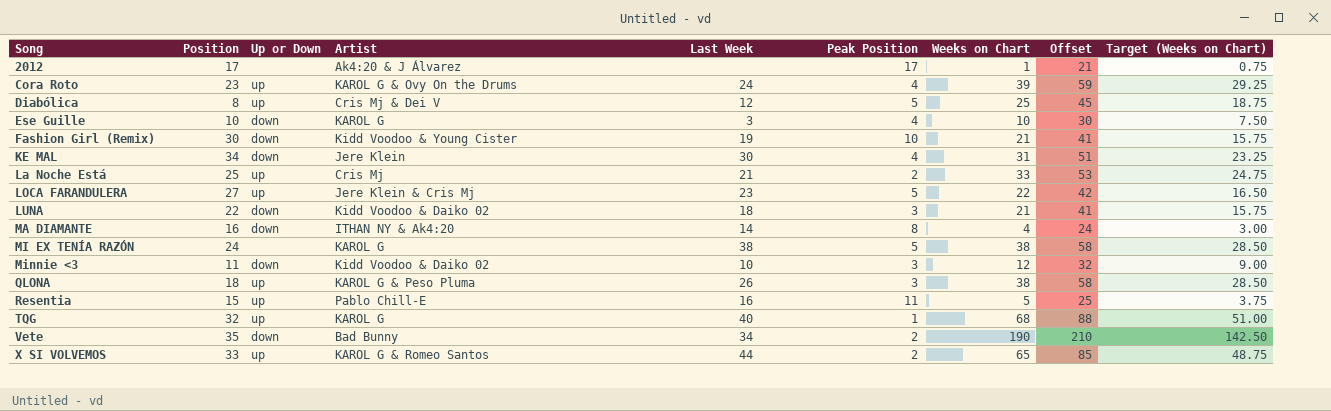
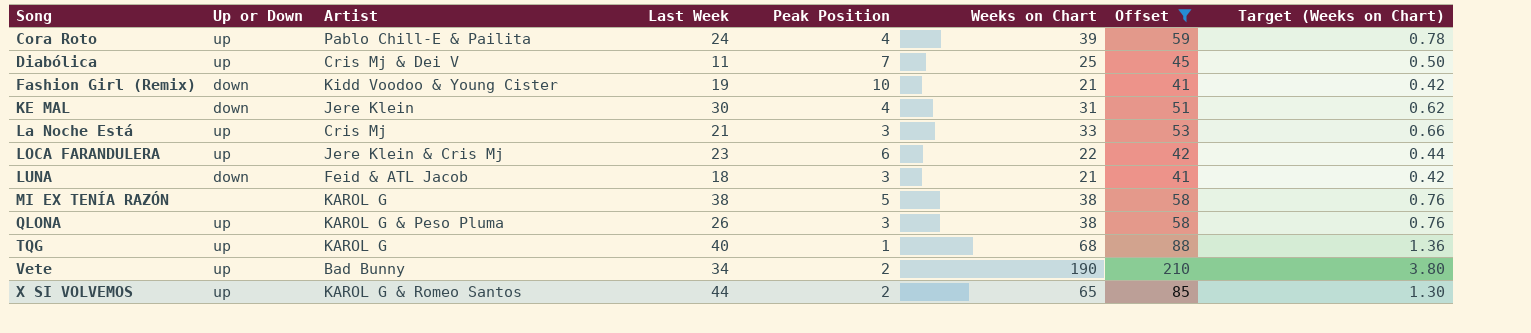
filter: none -> Offset >= 41
column Position | position: 2 -> none
column Target (Weeks on Chart) | formula: [Weeks on Chart] * 0.75 -> [Weeks on Chart] * 0.02
Cora Roto | Artist: KAROL G & Ovy On the Drums -> Pablo Chill-E & Pailita
Diabólica | Last Week: 12 -> 11
Diabólica | Peak Position: 5 -> 7
La Noche Está | Peak Position: 2 -> 3
LOCA FARANDULERA | Peak Position: 5 -> 6
LUNA | Artist: Kidd Voodoo & Daiko 02 -> Feid & ATL Jacob
Vete | Up or Down: down -> up

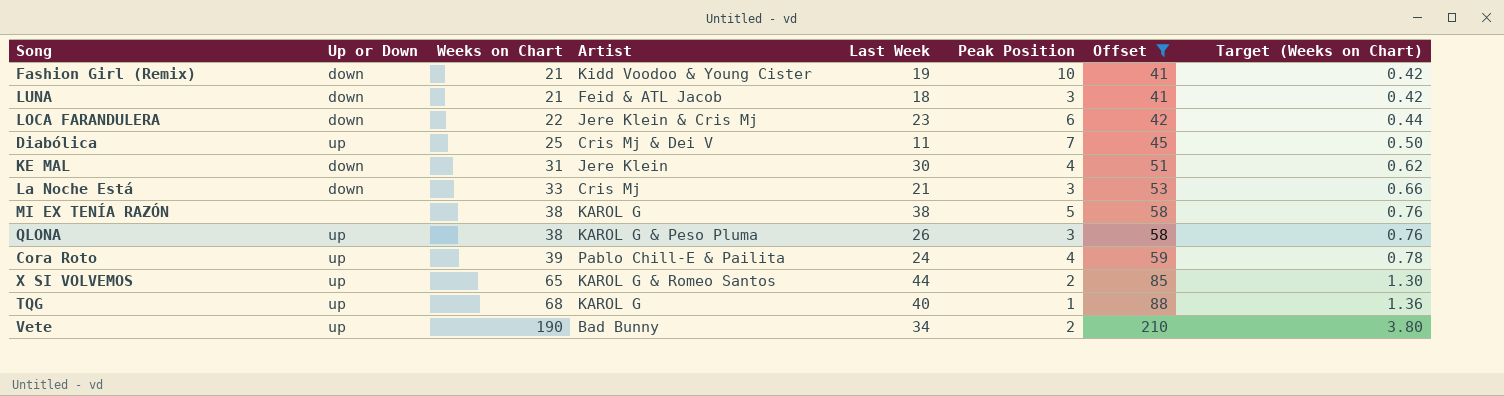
row order: Song ascending -> Weeks on Chart ascending
column Weeks on Chart | position: 6 -> 3
LOCA FARANDULERA | Up or Down: up -> down
La Noche Está | Up or Down: up -> down

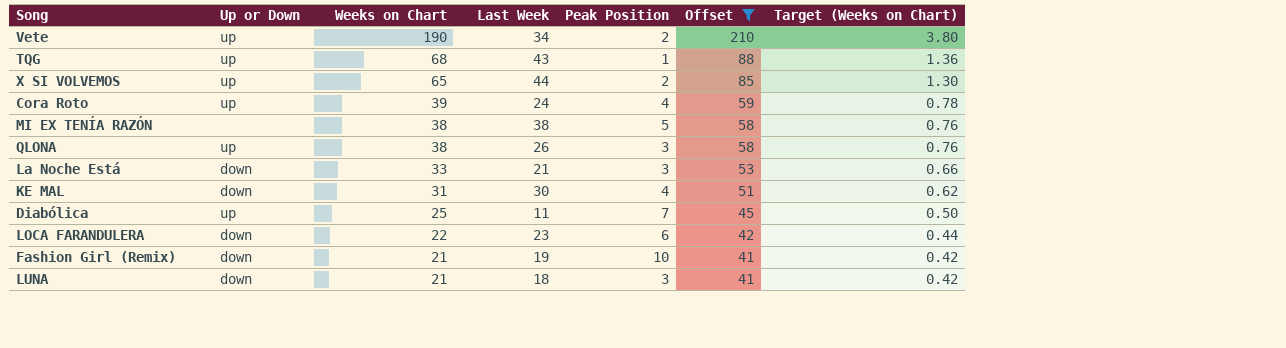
row order: Weeks on Chart ascending -> Weeks on Chart descending
column Artist | position: 4 -> none
TQG | Last Week: 40 -> 43

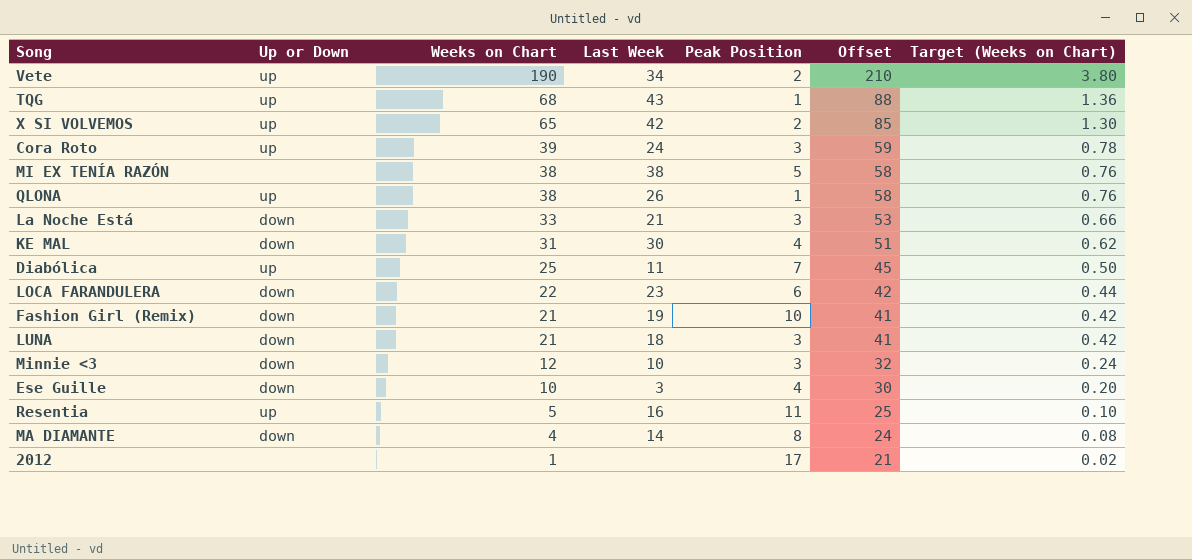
filter: Offset >= 41 -> none
X SI VOLVEMOS | Last Week: 44 -> 42
Cora Roto | Peak Position: 4 -> 3
QLONA | Peak Position: 3 -> 1

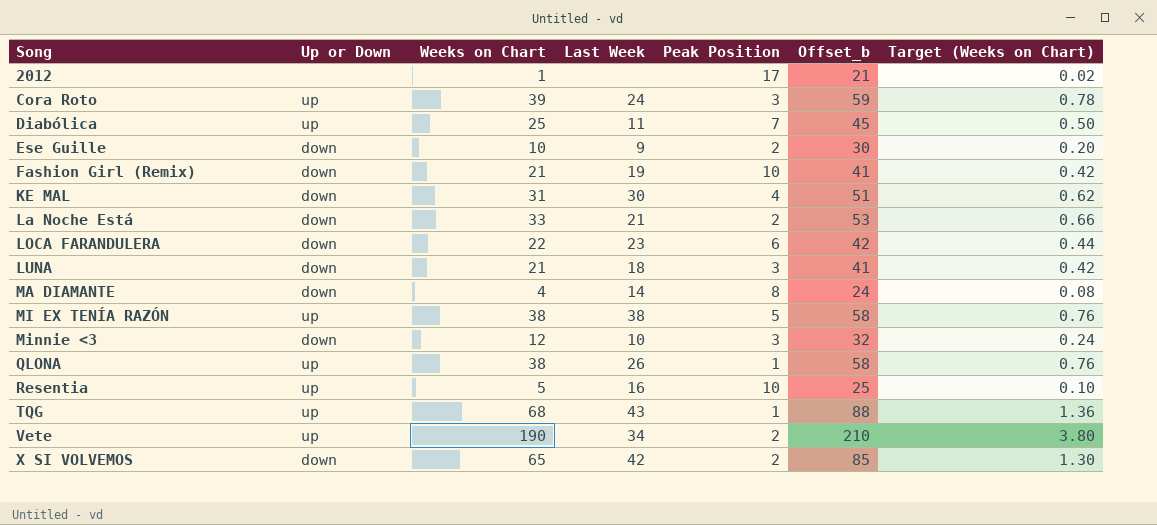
row order: Weeks on Chart descending -> Song ascending
column name: Offset -> Offset_b
Ese Guille | Last Week: 3 -> 9
Ese Guille | Peak Position: 4 -> 2
La Noche Está | Peak Position: 3 -> 2
MI EX TENÍA RAZÓN | Up or Down: none -> up
Resentia | Peak Position: 11 -> 10
X SI VOLVEMOS | Up or Down: up -> down

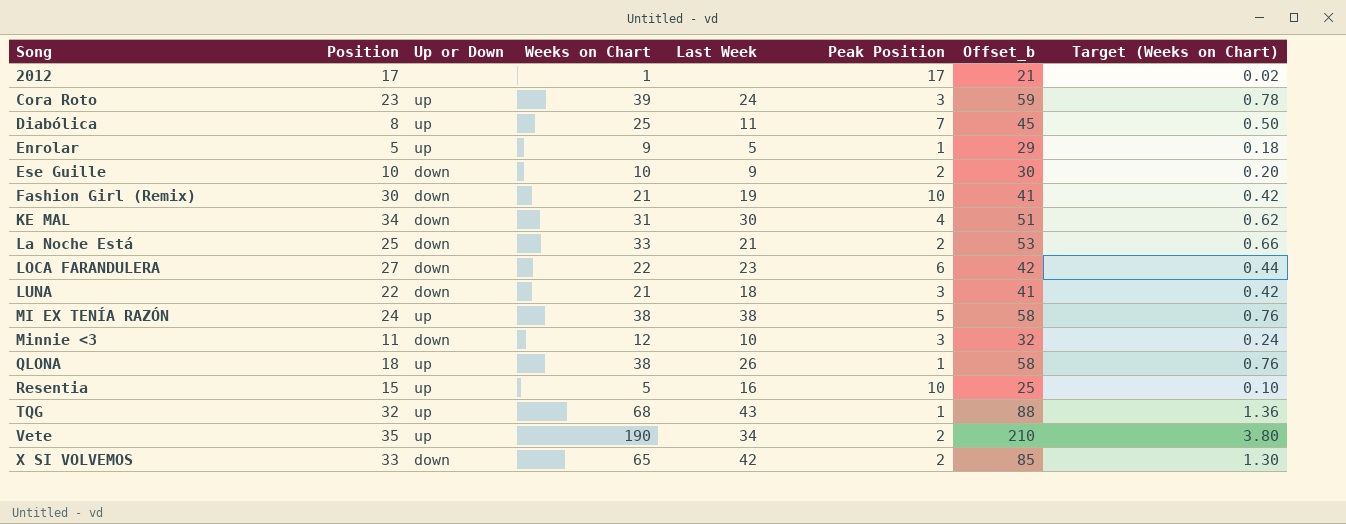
column Position | position: none -> 2
row MA DIAMANTE: down | 4 | 14 | 8 | 24 | 0.08 -> none
row Enrolar: none -> 5 | up | 9 | 5 | 1 | 29 | 0.18

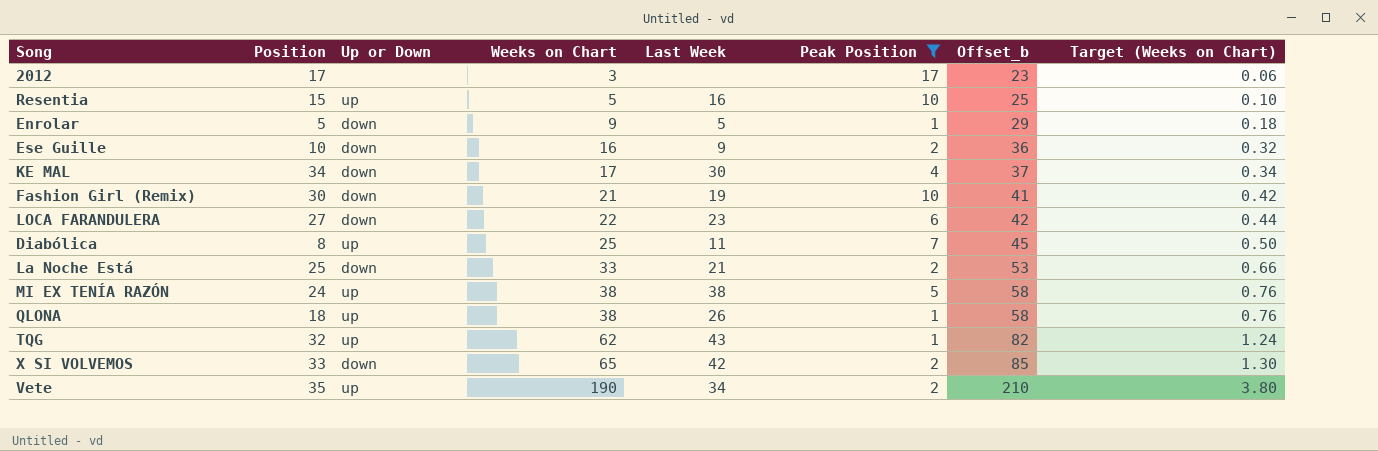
filter: none -> Peak Position != 3
row order: Song ascending -> Weeks on Chart ascending
2012 | Weeks on Chart: 1 -> 3
2012 | Offset_b: 21 -> 23
2012 | Target (Weeks on Chart): 0.02 -> 0.06
Enrolar | Up or Down: up -> down
Ese Guille | Weeks on Chart: 10 -> 16
Ese Guille | Offset_b: 30 -> 36
Ese Guille | Target (Weeks on Chart): 0.20 -> 0.32
KE MAL | Weeks on Chart: 31 -> 17
KE MAL | Offset_b: 51 -> 37
KE MAL | Target (Weeks on Chart): 0.62 -> 0.34
TQG | Weeks on Chart: 68 -> 62
TQG | Offset_b: 88 -> 82
TQG | Target (Weeks on Chart): 1.36 -> 1.24

